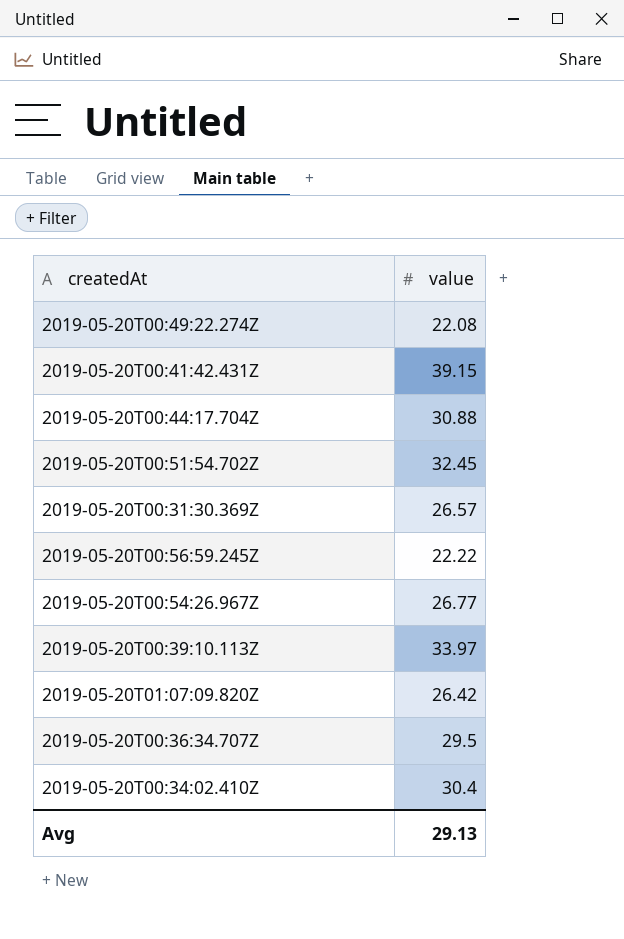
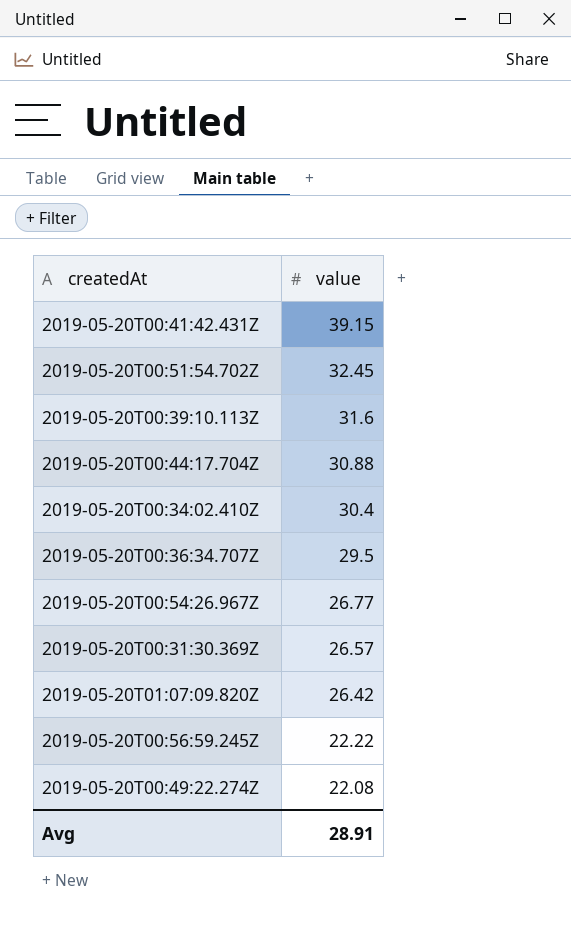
row order: none -> value descending
2019-05-20T00:39:10.113Z | value: 33.97 -> 31.6
Avg | value: 29.13 -> 28.91

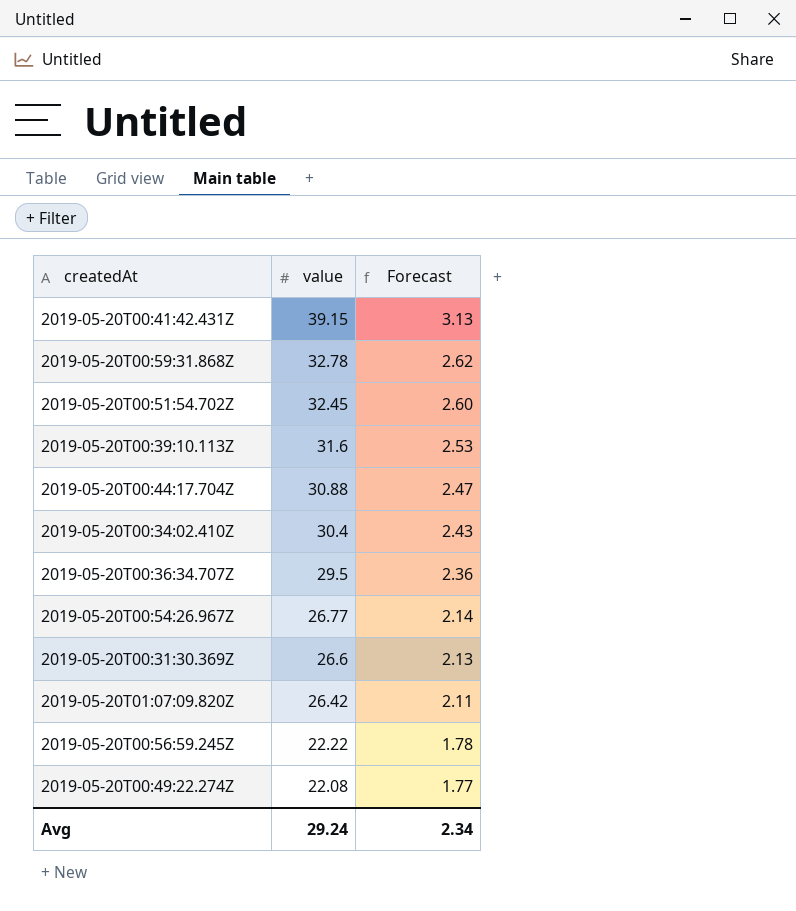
column Forecast | formula: none -> [value] * 0.08
row 2019-05-20T00:59:31.868Z: none -> 32.78 | 2.62
2019-05-20T00:31:30.369Z | value: 26.57 -> 26.6
Avg | value: 28.91 -> 29.24

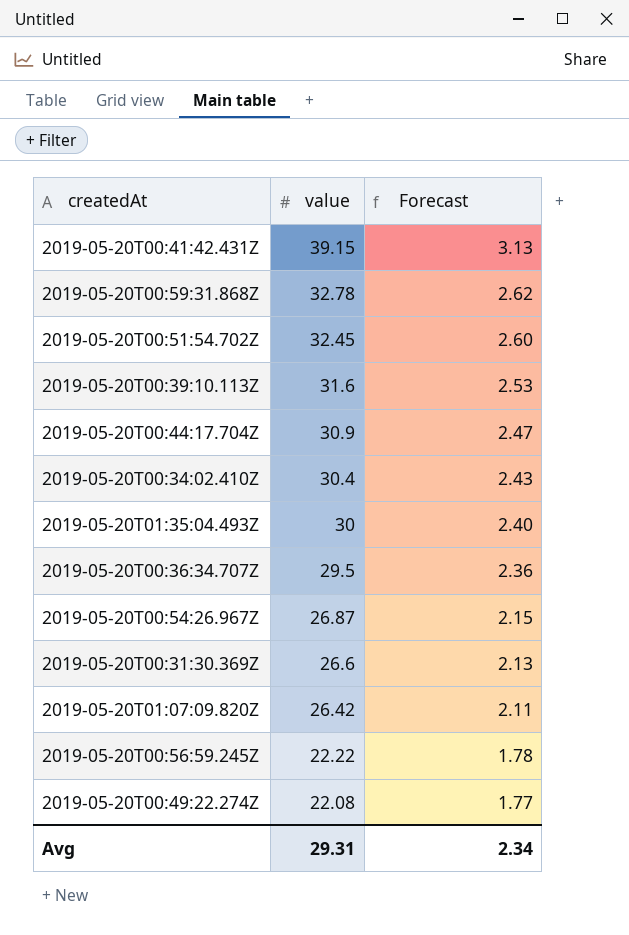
2019-05-20T00:44:17.704Z | value: 30.88 -> 30.9
row 2019-05-20T01:35:04.493Z: none -> 30 | 2.40
2019-05-20T00:54:26.967Z | value: 26.77 -> 26.87
2019-05-20T00:54:26.967Z | Forecast: 2.14 -> 2.15
Avg | value: 29.24 -> 29.31

